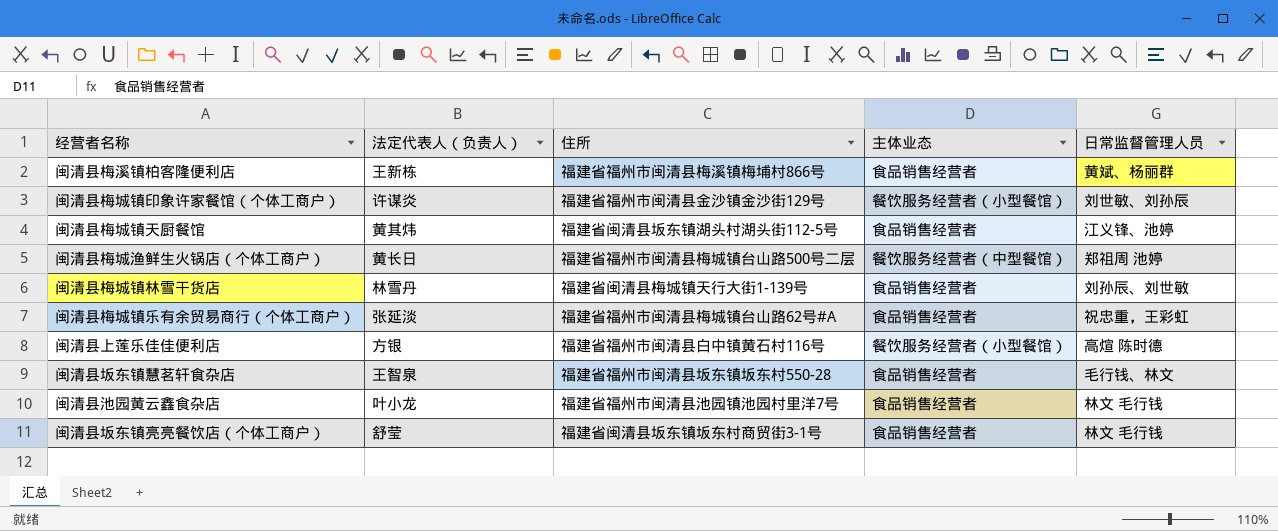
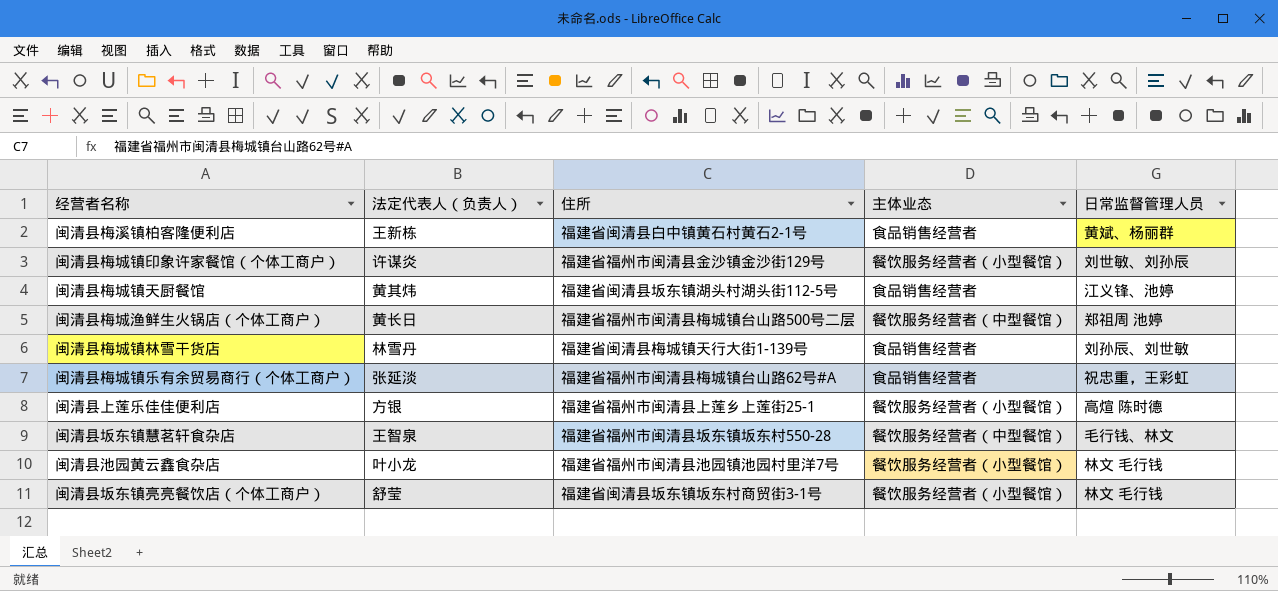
闽清县梅溪镇柏客隆便利店 | 住所: 福建省福州市闽清县梅溪镇梅埔村866号 -> 福建省闽清县白中镇黄石村黄石2-1号
闽清县上莲乐佳佳便利店 | 住所: 福建省福州市闽清县白中镇黄石村116号 -> 福建省福州市闽清县上莲乡上莲街25-1
闽清县坂东镇慧茗轩食杂店 | 主体业态: 食品销售经营者 -> 餐饮服务经营者（中型餐馆）
闽清县池园黄云鑫食杂店 | 主体业态: 食品销售经营者 -> 餐饮服务经营者（小型餐馆）
闽清县坂东镇亮亮餐饮店（个体工商户） | 主体业态: 食品销售经营者 -> 餐饮服务经营者（小型餐馆）

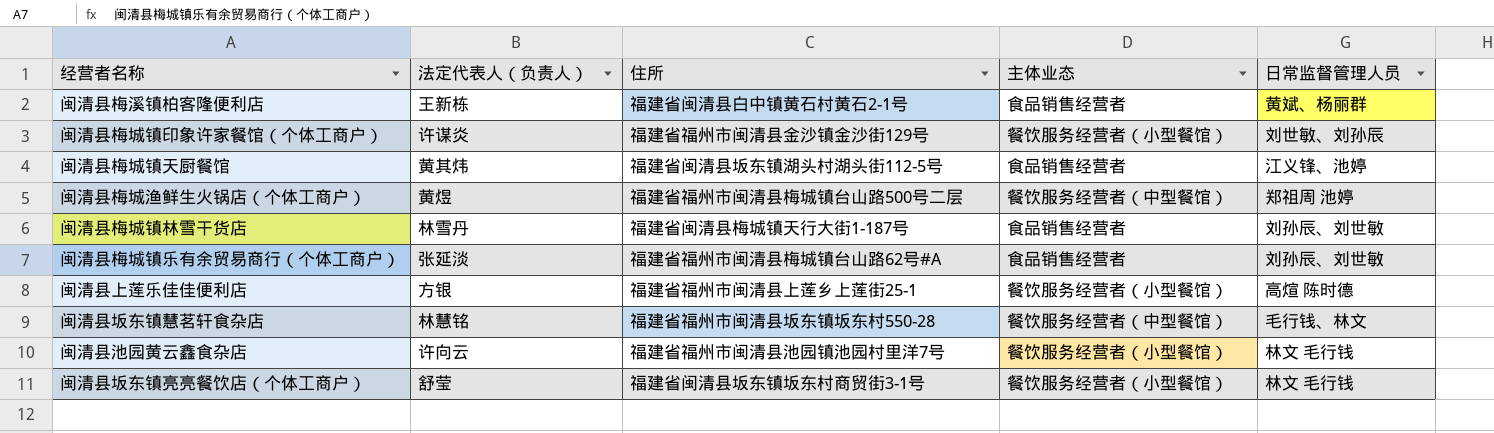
闽清县梅城渔鲜生火锅店（个体工商户） | 法定代表人（负责人）: 黄长日 -> 黄煜
闽清县梅城镇林雪干货店 | 住所: 福建省闽清县梅城镇天行大街1-139号 -> 福建省闽清县梅城镇天行大街1-187号
闽清县梅城镇乐有余贸易商行（个体工商户） | 日常监督管理人员: 祝忠重，王彩虹 -> 刘孙辰、刘世敏
闽清县坂东镇慧茗轩食杂店 | 法定代表人（负责人）: 王智泉 -> 林慧铭
闽清县池园黄云鑫食杂店 | 法定代表人（负责人）: 叶小龙 -> 许向云

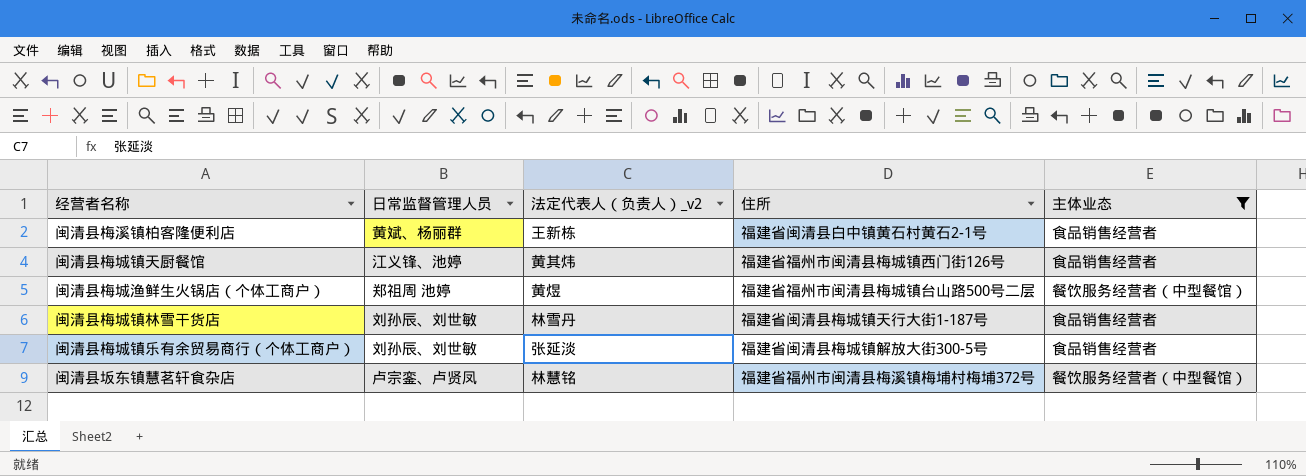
filter: none -> 主体业态 != 餐饮服务经营者（小型餐馆）
column 日常监督管理人员 | position: 5 -> 2
column name: 法定代表人（负责人） -> 法定代表人（负责人）_v2
闽清县梅城镇天厨餐馆 | 住所: 福建省闽清县坂东镇湖头村湖头街112-5号 -> 福建省福州市闽清县梅城镇西门街126号
闽清县梅城镇乐有余贸易商行（个体工商户） | 住所: 福建省福州市闽清县梅城镇台山路62号#A -> 福建省闽清县梅城镇解放大街300-5号
闽清县坂东镇慧茗轩食杂店 | 日常监督管理人员: 毛行钱、林文 -> 卢宗銮、卢贤凤
闽清县坂东镇慧茗轩食杂店 | 住所: 福建省福州市闽清县坂东镇坂东村550-28 -> 福建省福州市闽清县梅溪镇梅埔村梅埔372号

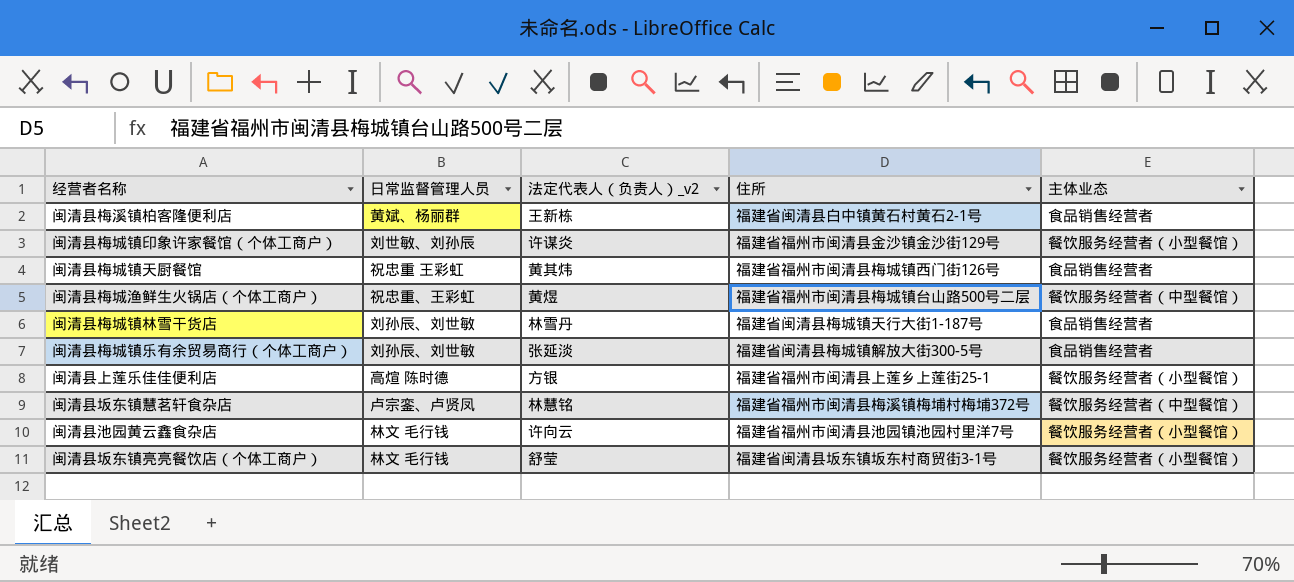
filter: 主体业态 != 餐饮服务经营者（小型餐馆） -> none
闽清县梅城镇天厨餐馆 | 日常监督管理人员: 江义锋、池婷 -> 祝忠重 王彩虹
闽清县梅城渔鲜生火锅店（个体工商户） | 日常监督管理人员: 郑祖周 池婷 -> 祝忠重、王彩虹

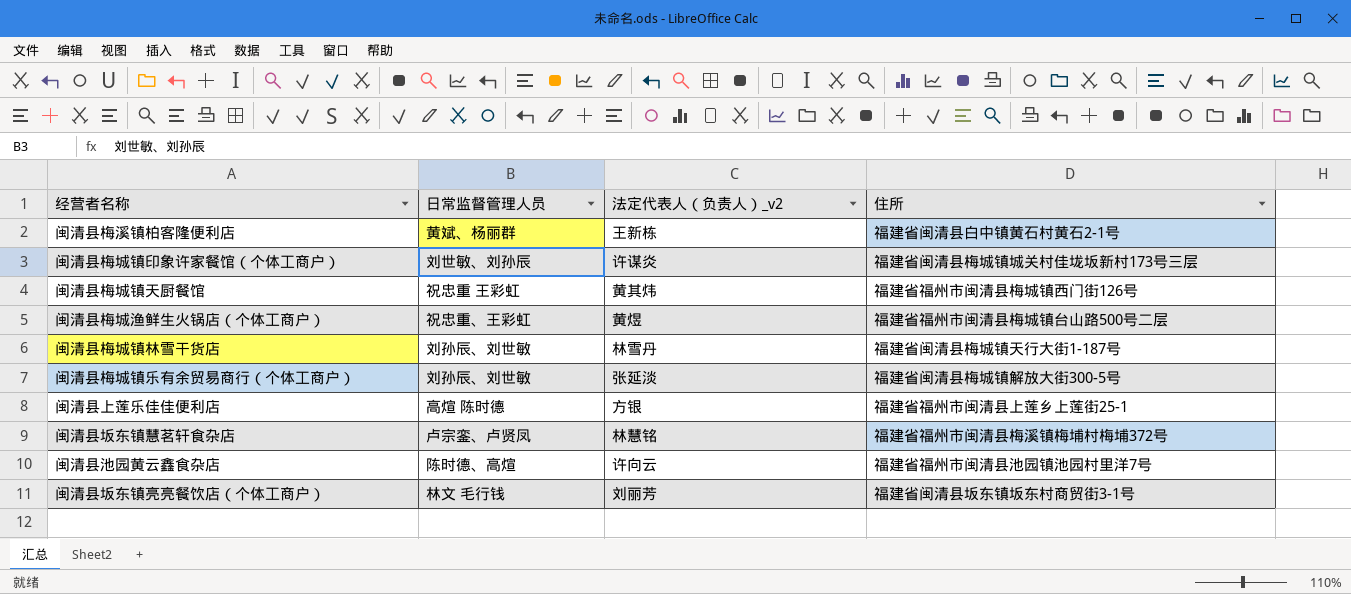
column 主体业态 | position: 5 -> none
闽清县梅城镇印象许家餐馆（个体工商户） | 住所: 福建省福州市闽清县金沙镇金沙街129号 -> 福建省闽清县梅城镇城关村佳垅坂新村173号三层
闽清县池园黄云鑫食杂店 | 日常监督管理人员: 林文 毛行钱 -> 陈时德、高煊
闽清县坂东镇亮亮餐饮店（个体工商户） | 法定代表人（负责人）_v2: 舒莹 -> 刘丽芳

